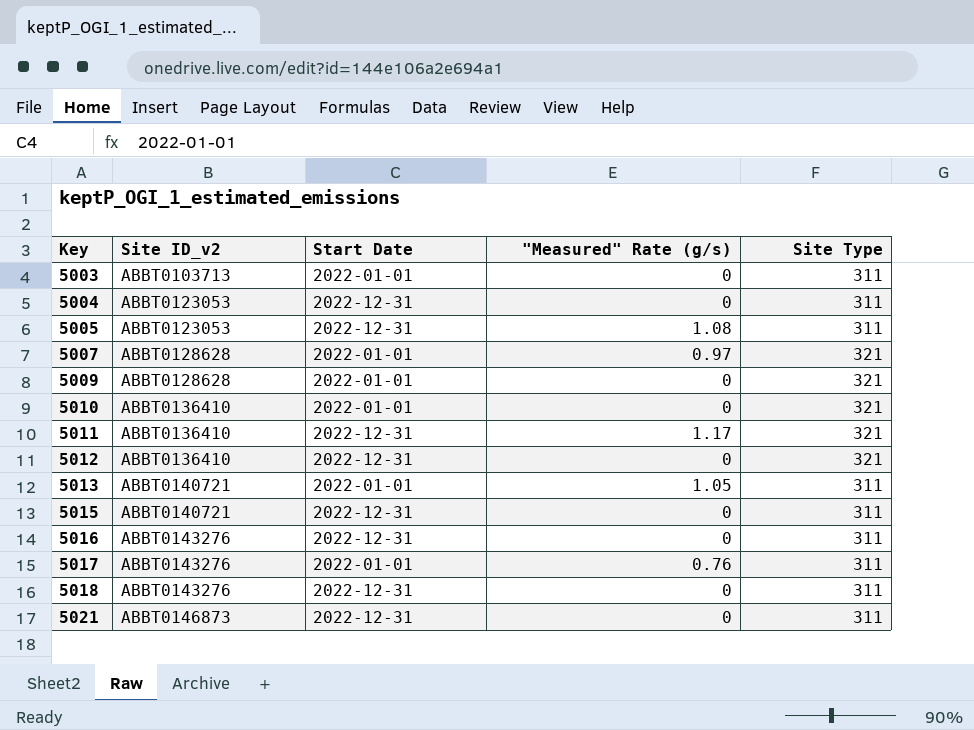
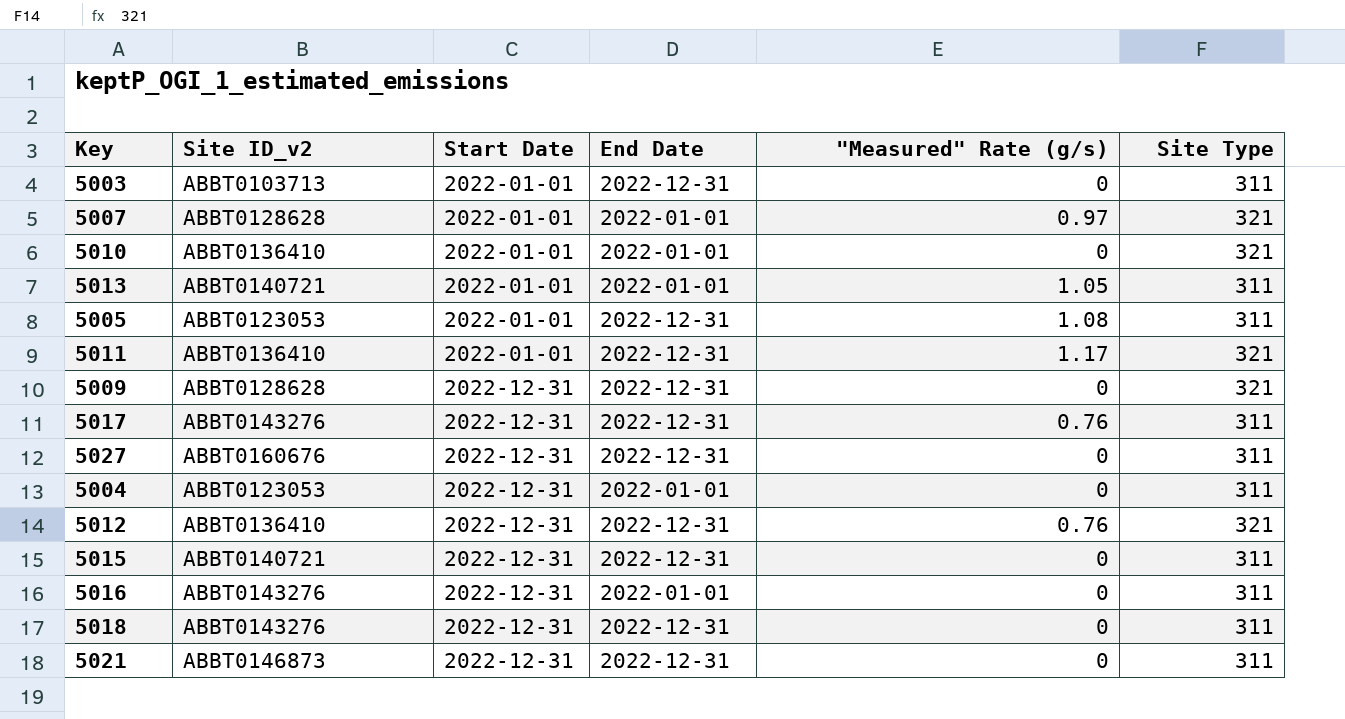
row order: Key ascending -> Start Date ascending
column End Date | position: none -> 4
5005 | Start Date: 2022-12-31 -> 2022-01-01
5011 | Start Date: 2022-12-31 -> 2022-01-01
5009 | Start Date: 2022-01-01 -> 2022-12-31
5017 | Start Date: 2022-01-01 -> 2022-12-31
row 5027: none -> ABBT0160676 | 2022-12-31 | 2022-12-31 | 0 | 311
5012 | "Measured" Rate (g/s): 0 -> 0.76

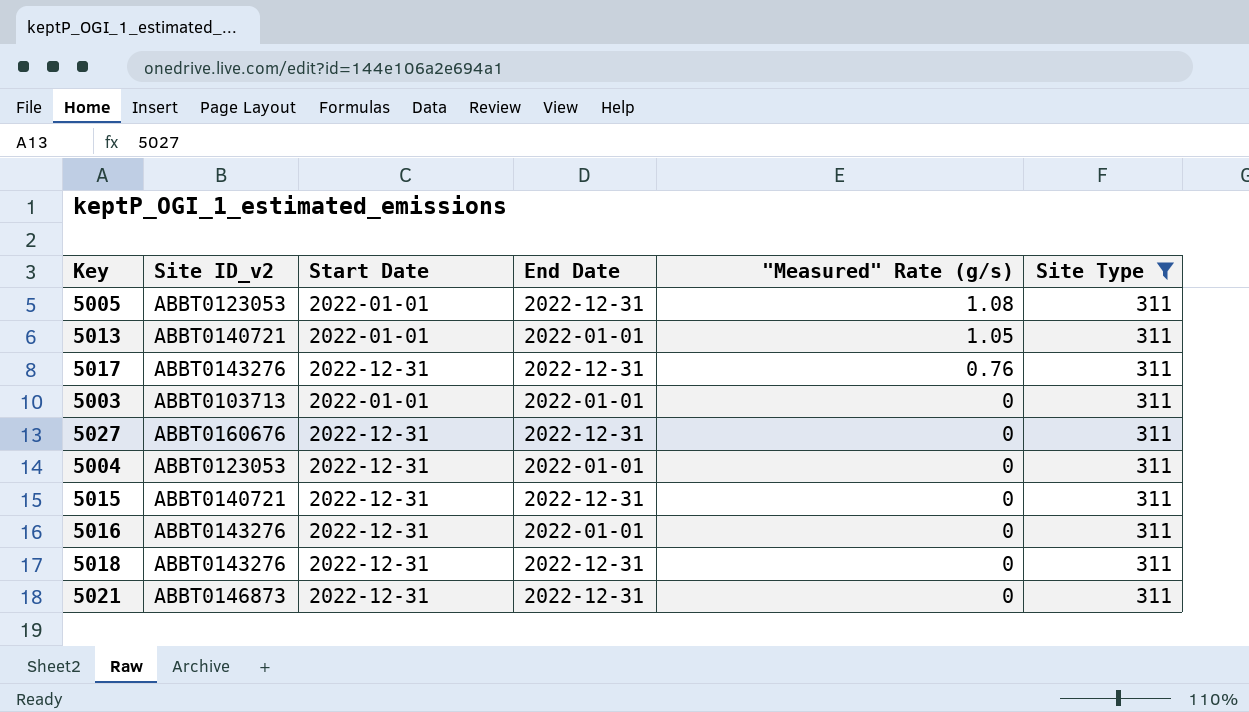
filter: none -> Site Type = 311
row order: Start Date ascending -> "Measured" Rate (g/s) descending
5003 | End Date: 2022-12-31 -> 2022-01-01

